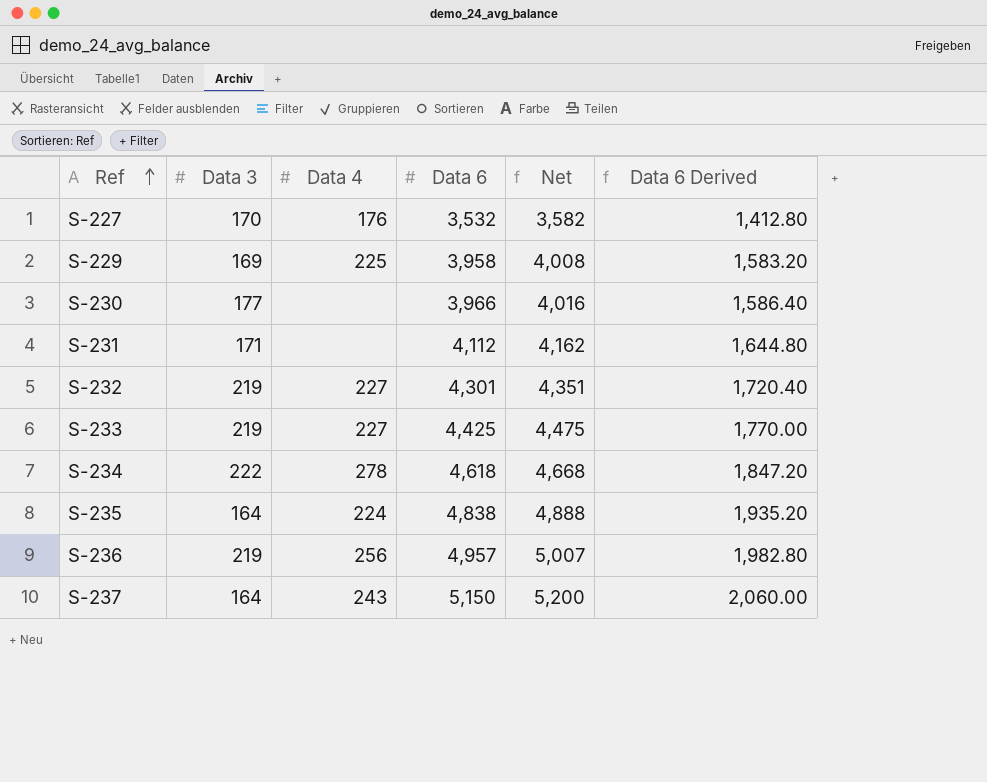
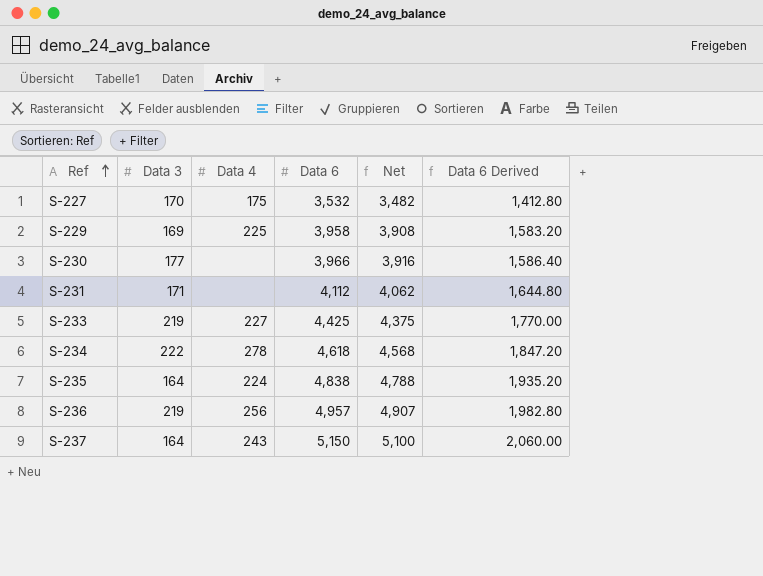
column Net | formula: [Data 6] + 50 -> [Data 6] - 50
row S-232: 219 | 227 | 4,301 | 4,351 | 1,720.40 -> none
S-227 | Data 4: 176 -> 175

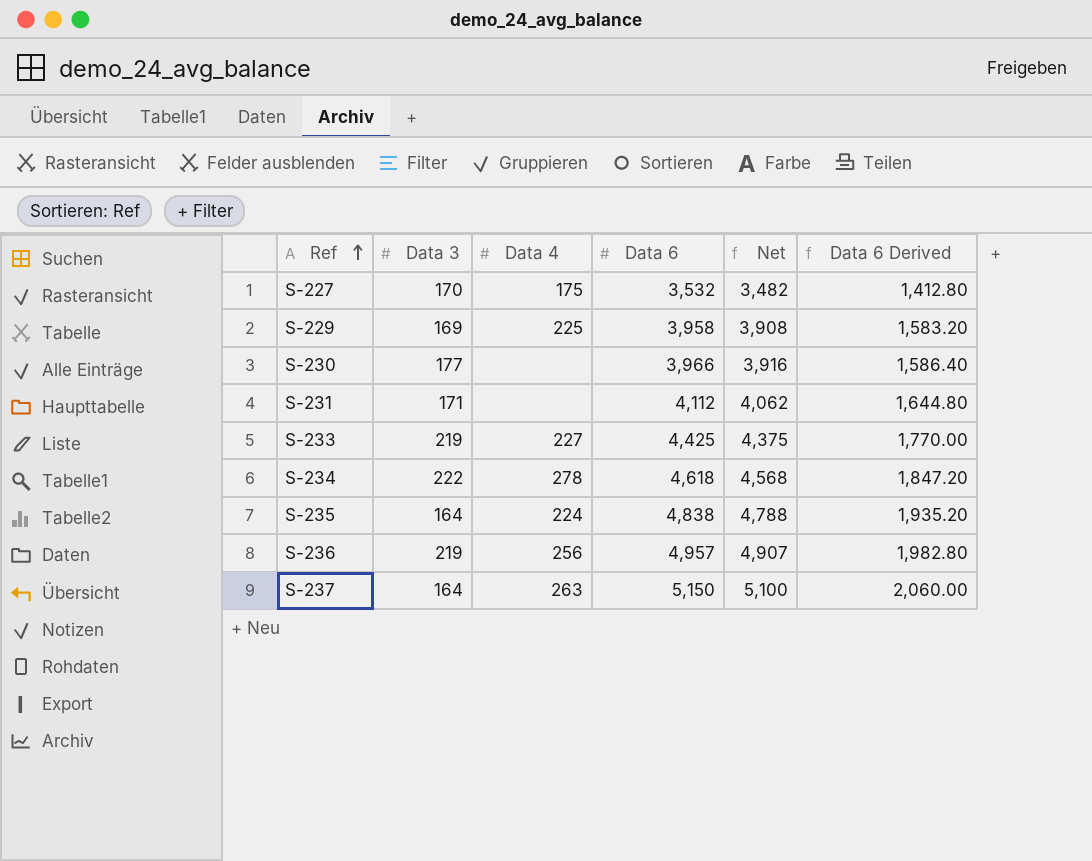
S-237 | Data 4: 243 -> 263

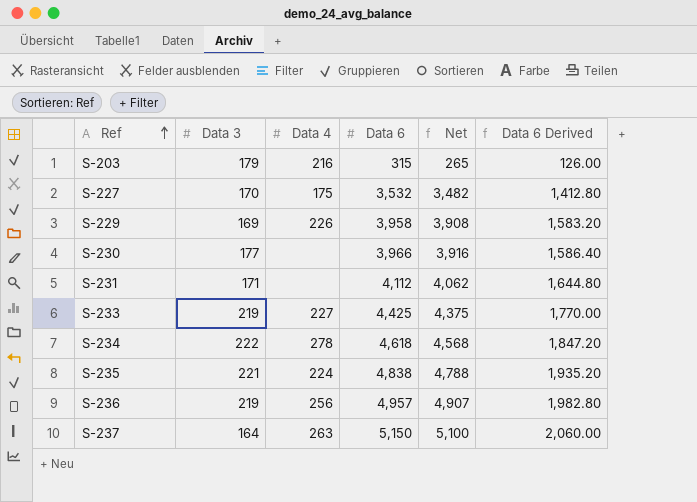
row S-203: none -> 179 | 216 | 315 | 265 | 126.00
S-229 | Data 4: 225 -> 226
S-235 | Data 3: 164 -> 221

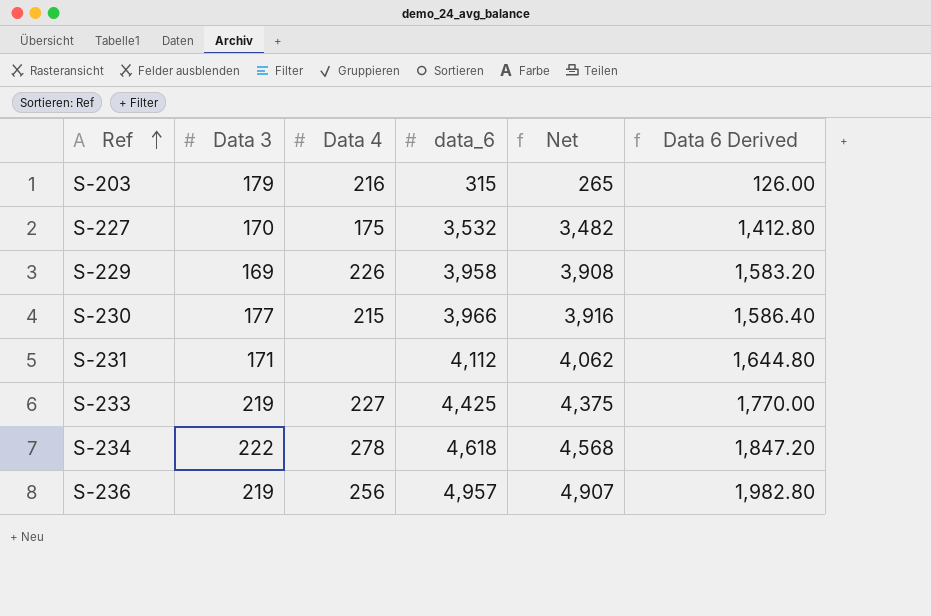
column name: Data 6 -> data_6
row S-235: 221 | 224 | 4,838 | 4,788 | 1,935.20 -> none
row S-237: 164 | 263 | 5,150 | 5,100 | 2,060.00 -> none
S-230 | Data 4: none -> 215

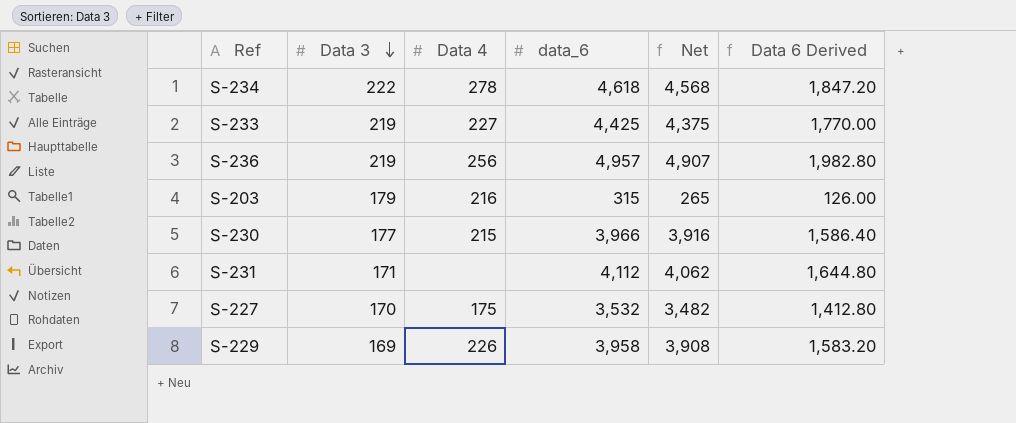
row order: Ref ascending -> Data 3 descending

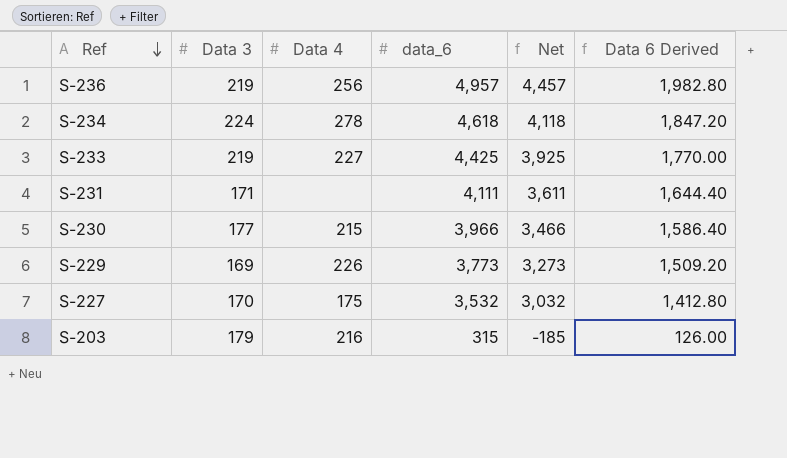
row order: Data 3 descending -> Ref descending
column Net | formula: [data_6] - 50 -> [data_6] - 500
S-234 | Data 3: 222 -> 224
S-231 | data_6: 4,112 -> 4,111
S-231 | Data 6 Derived: 1,644.80 -> 1,644.40
S-229 | data_6: 3,958 -> 3,773
S-229 | Data 6 Derived: 1,583.20 -> 1,509.20

